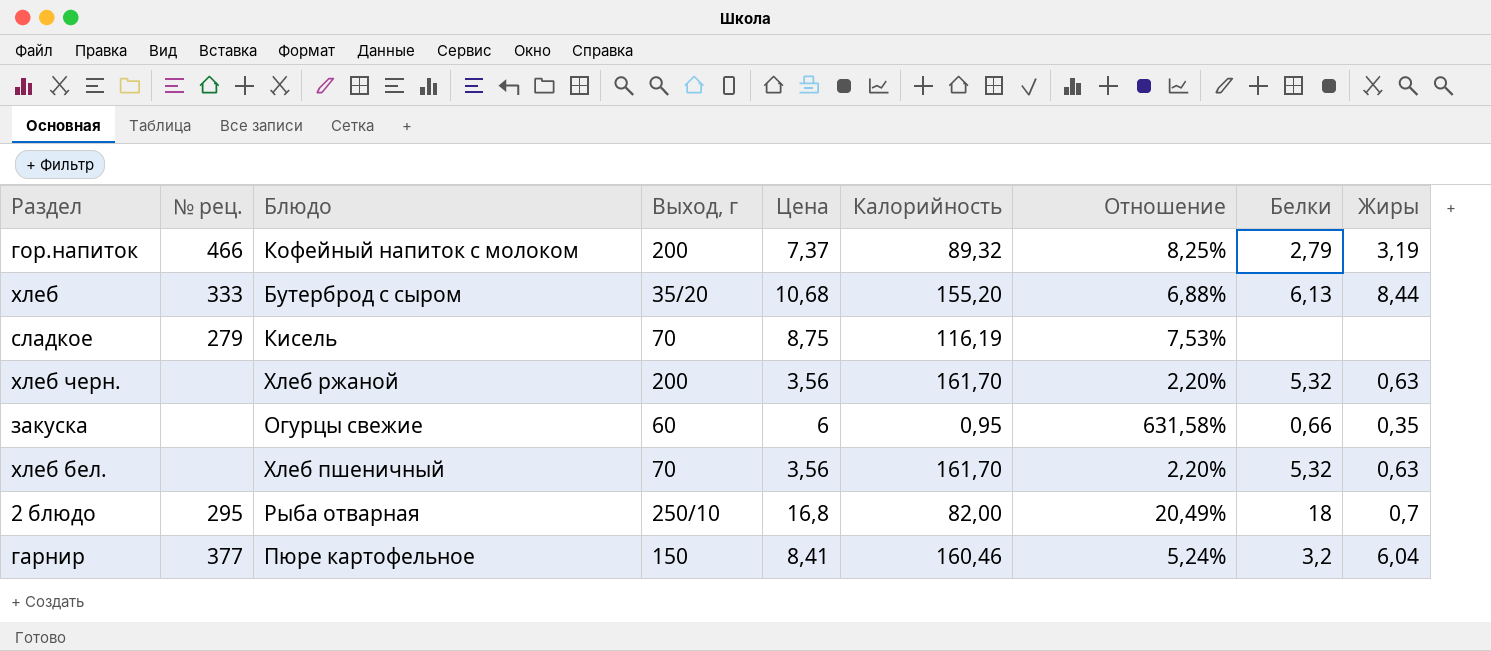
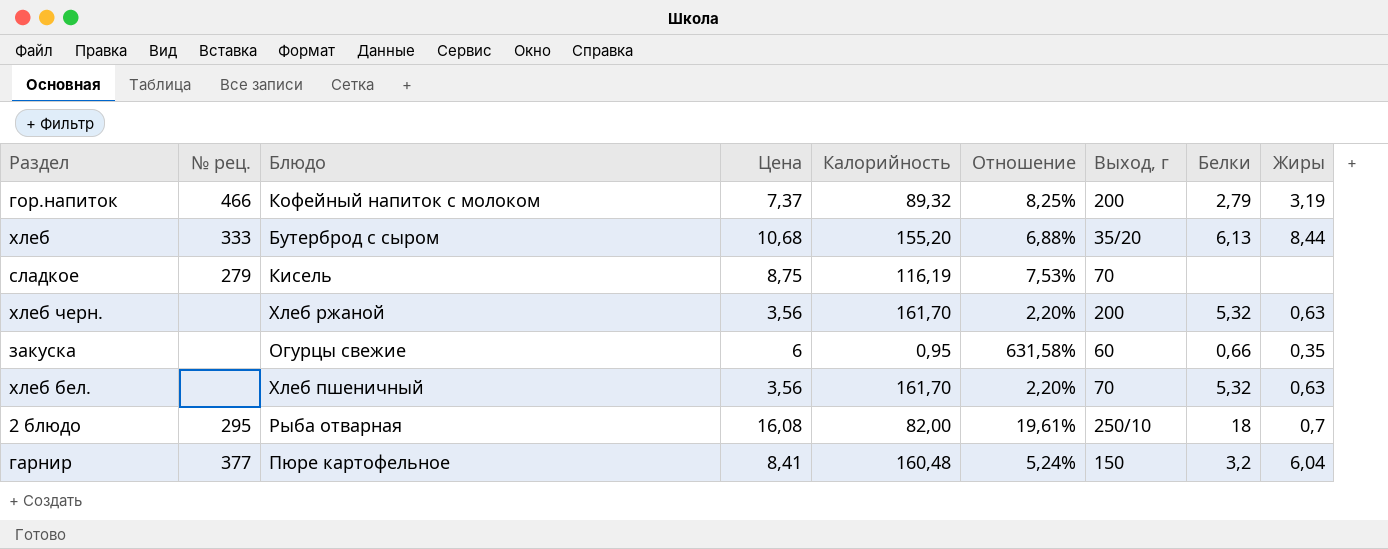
column Выход, г | position: 4 -> 7
2 блюдо | Цена: 16,8 -> 16,08
2 блюдо | Отношение: 20,49% -> 19,61%
гарнир | Калорийность: 160,46 -> 160,48

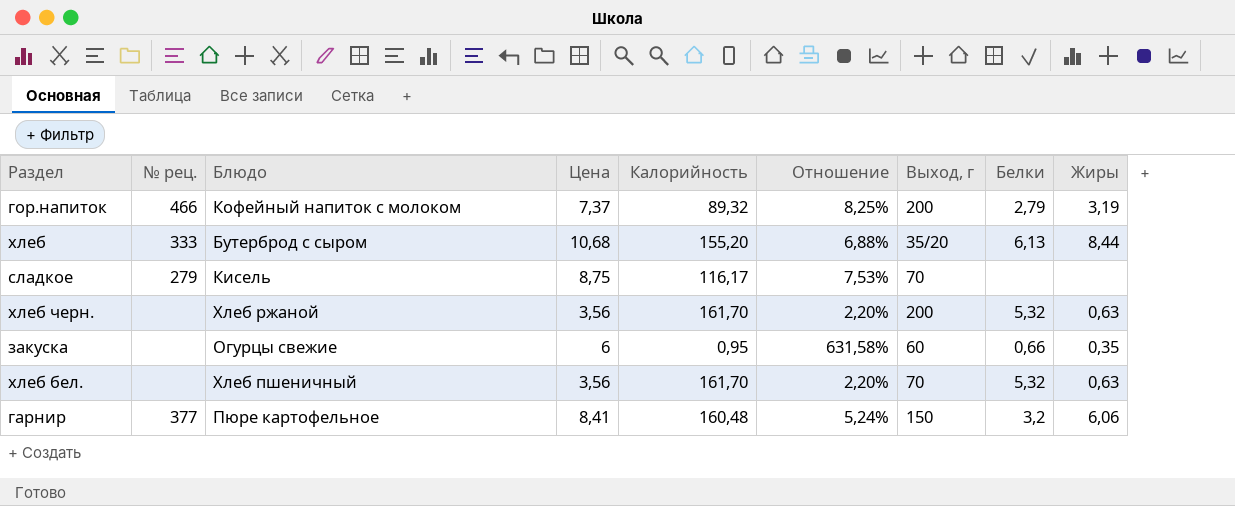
row 2 блюдо: 295 | Рыба отварная | 16,08 | 82,00 | 19,61% | 250/10 | 18 | 0,7 -> none
сладкое | Калорийность: 116,19 -> 116,17
гарнир | Жиры: 6,04 -> 6,06

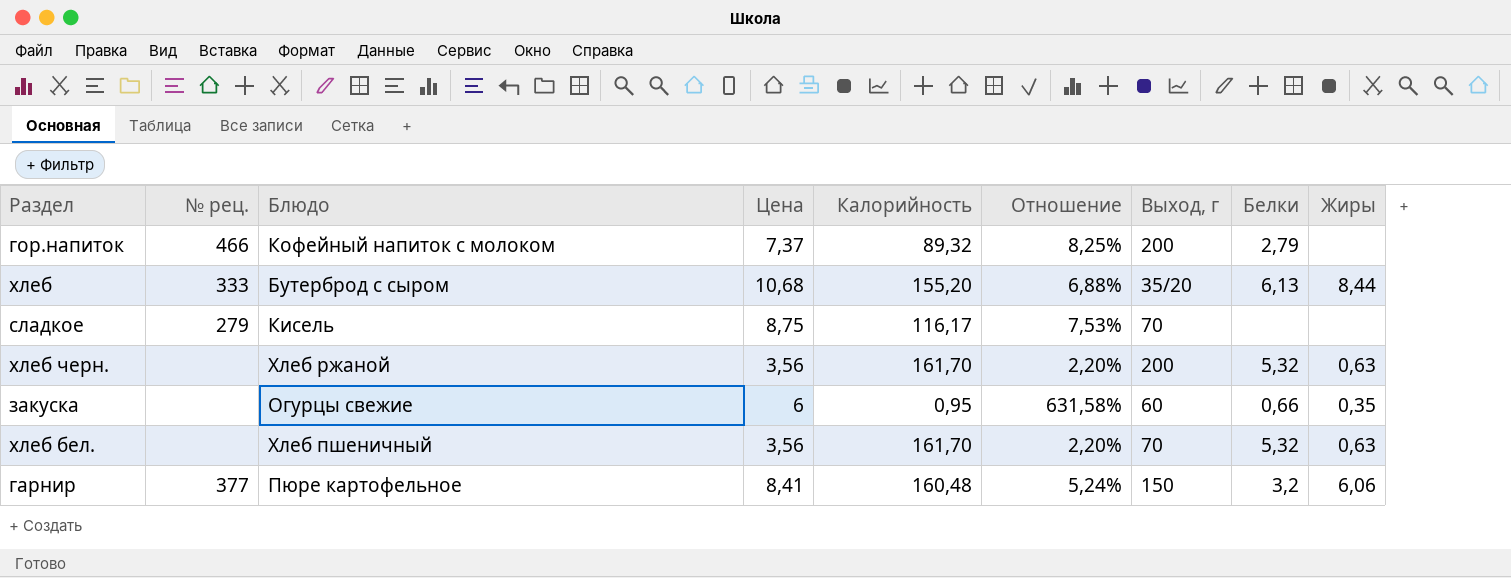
гор.напиток | Жиры: 3,19 -> none

